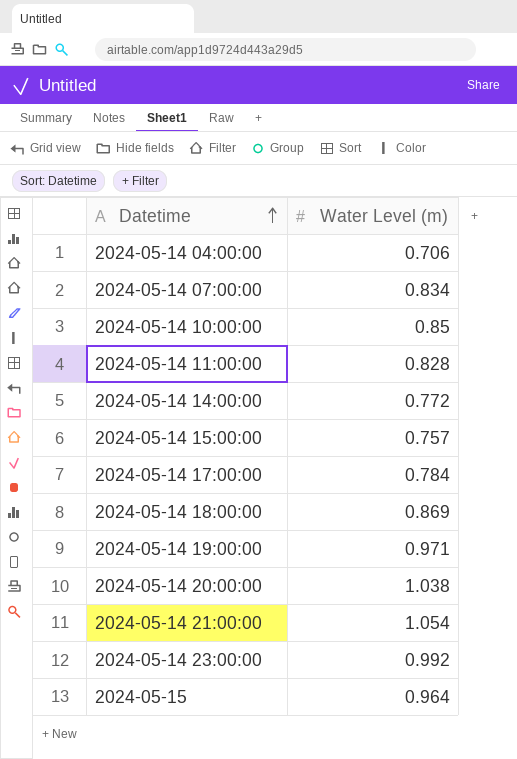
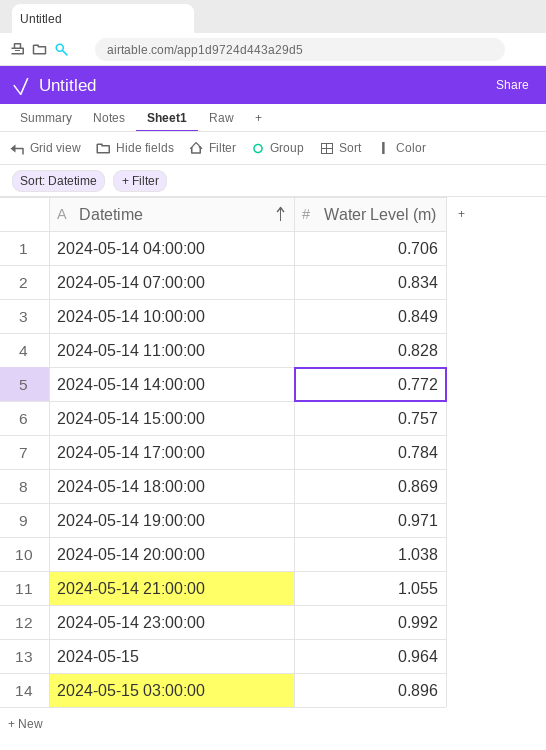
2024-05-14 10:00:00 | Water Level (m): 0.85 -> 0.849
2024-05-14 21:00:00 | Water Level (m): 1.054 -> 1.055
row 2024-05-15 03:00:00: none -> 0.896

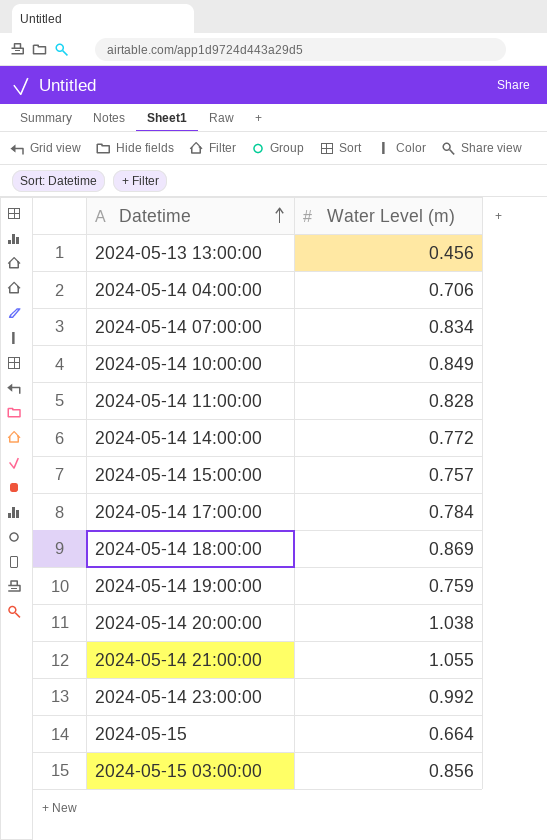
row 2024-05-13 13:00:00: none -> 0.456
2024-05-14 19:00:00 | Water Level (m): 0.971 -> 0.759
2024-05-15 | Water Level (m): 0.964 -> 0.664
2024-05-15 03:00:00 | Water Level (m): 0.896 -> 0.856

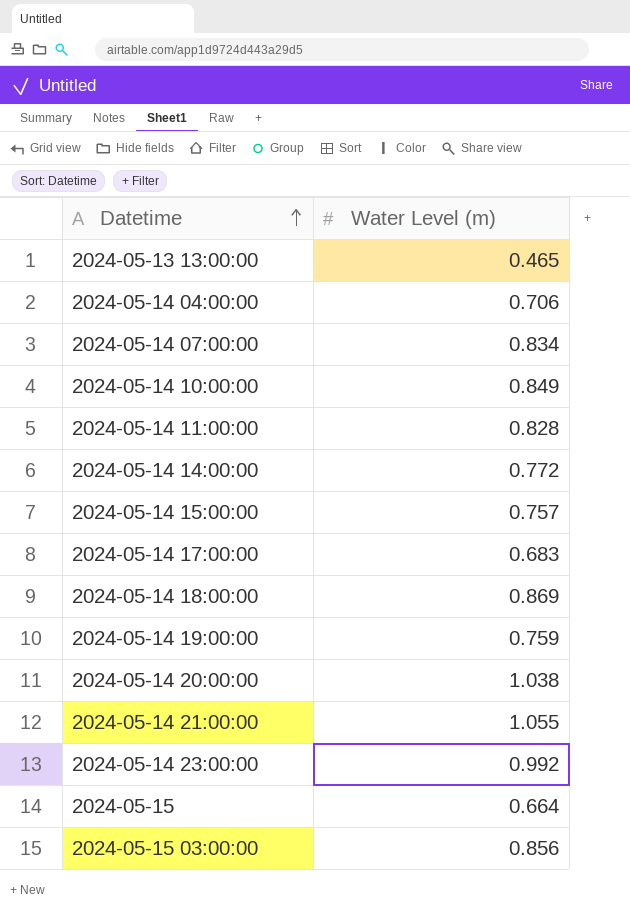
2024-05-13 13:00:00 | Water Level (m): 0.456 -> 0.465
2024-05-14 17:00:00 | Water Level (m): 0.784 -> 0.683

